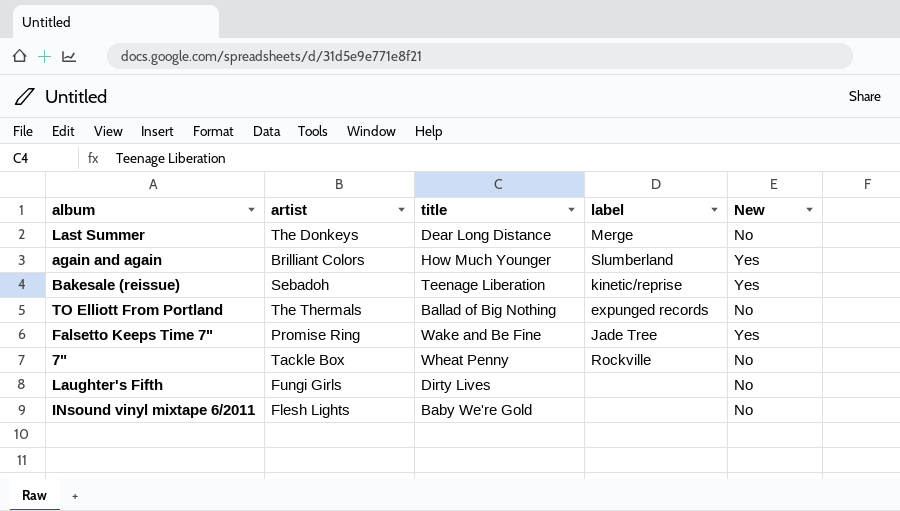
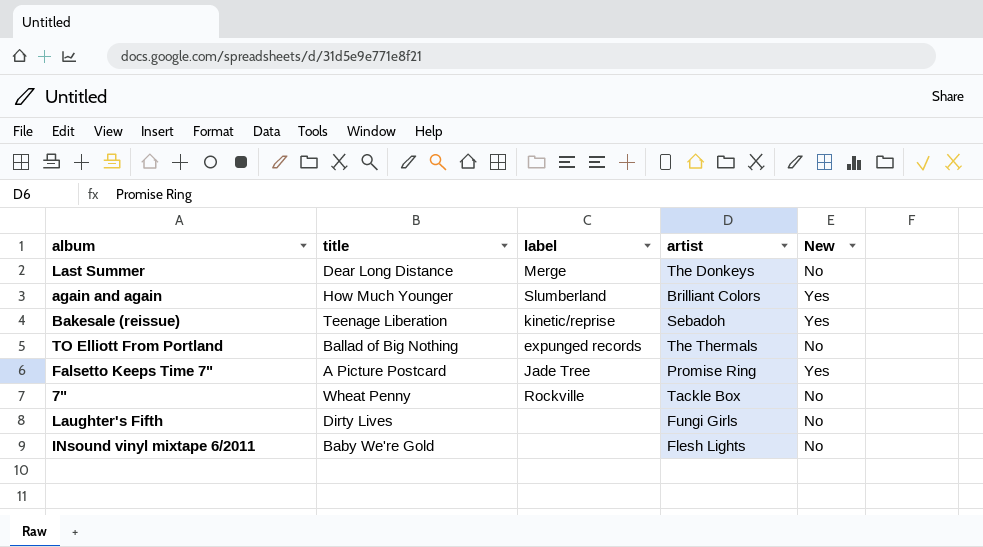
column artist | position: 2 -> 4
Falsetto Keeps Time 7" | title: Wake and Be Fine -> A Picture Postcard

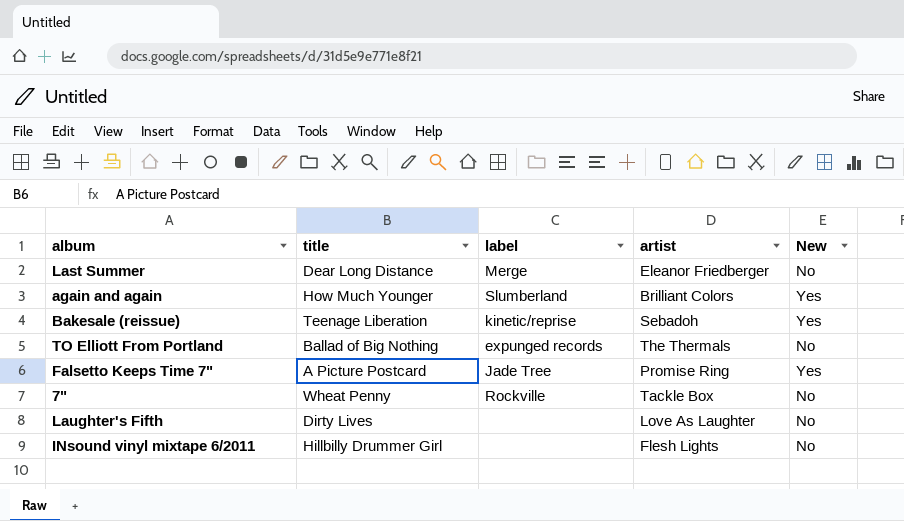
Last Summer | artist: The Donkeys -> Eleanor Friedberger
Laughter's Fifth | artist: Fungi Girls -> Love As Laughter
INsound vinyl mixtape 6/2011 | title: Baby We're Gold -> Hillbilly Drummer Girl

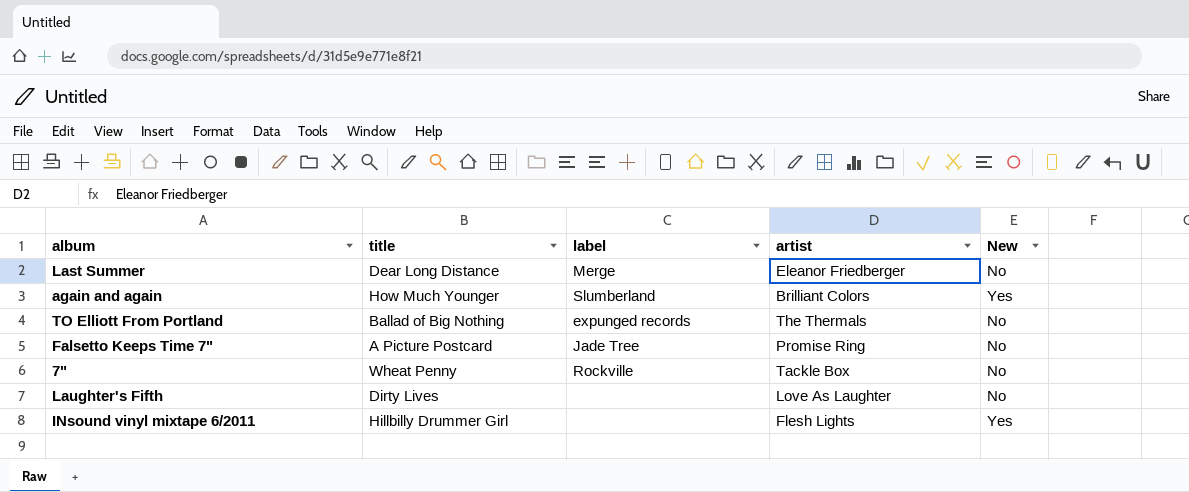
row Bakesale (reissue): Teenage Liberation | kinetic/reprise | Sebadoh | Yes -> none
Falsetto Keeps Time 7" | New: Yes -> No
INsound vinyl mixtape 6/2011 | New: No -> Yes

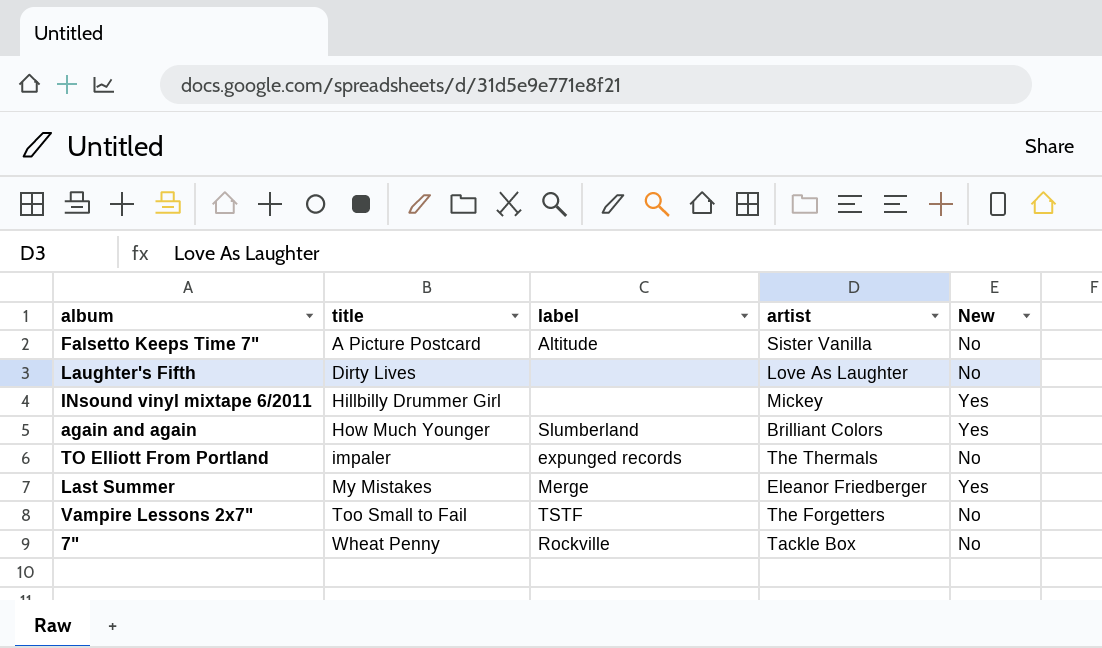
row order: none -> title ascending
Falsetto Keeps Time 7" | label: Jade Tree -> Altitude
Falsetto Keeps Time 7" | artist: Promise Ring -> Sister Vanilla
INsound vinyl mixtape 6/2011 | artist: Flesh Lights -> Mickey
TO Elliott From Portland | title: Ballad of Big Nothing -> impaler
Last Summer | title: Dear Long Distance -> My Mistakes
Last Summer | New: No -> Yes
row Vampire Lessons 2x7": none -> Too Small to Fail | TSTF | The Forgetters | No

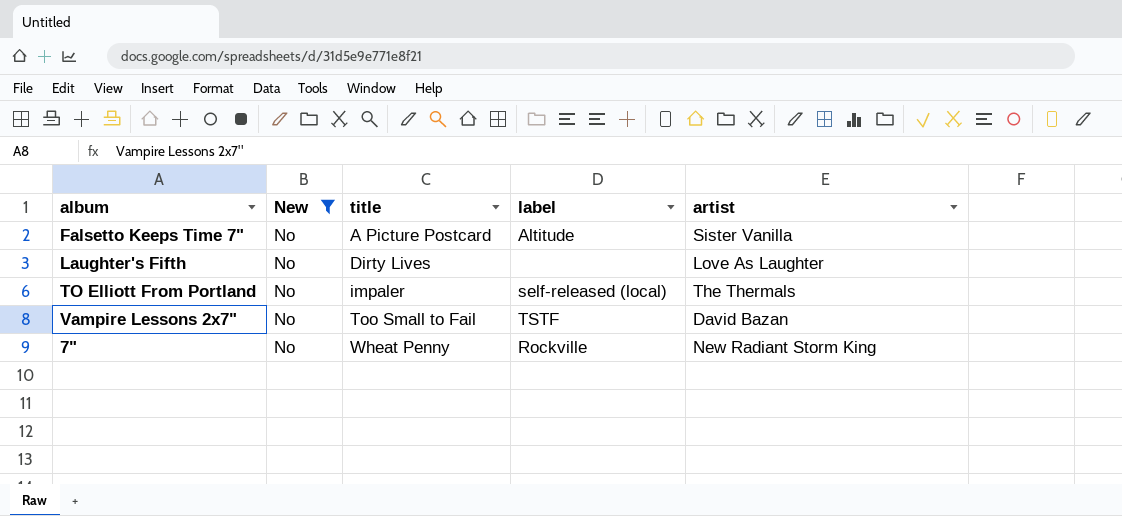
filter: none -> New = No
column New | position: 5 -> 2
TO Elliott From Portland | label: expunged records -> self-released (local)
Vampire Lessons 2x7" | artist: The Forgetters -> David Bazan
7" | artist: Tackle Box -> New Radiant Storm King

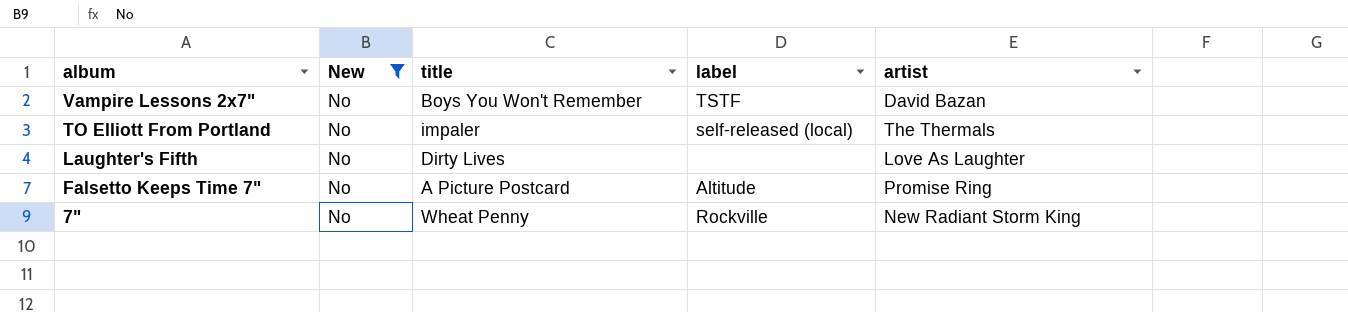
row order: title ascending -> album descending
Vampire Lessons 2x7" | title: Too Small to Fail -> Boys You Won't Remember
Falsetto Keeps Time 7" | artist: Sister Vanilla -> Promise Ring

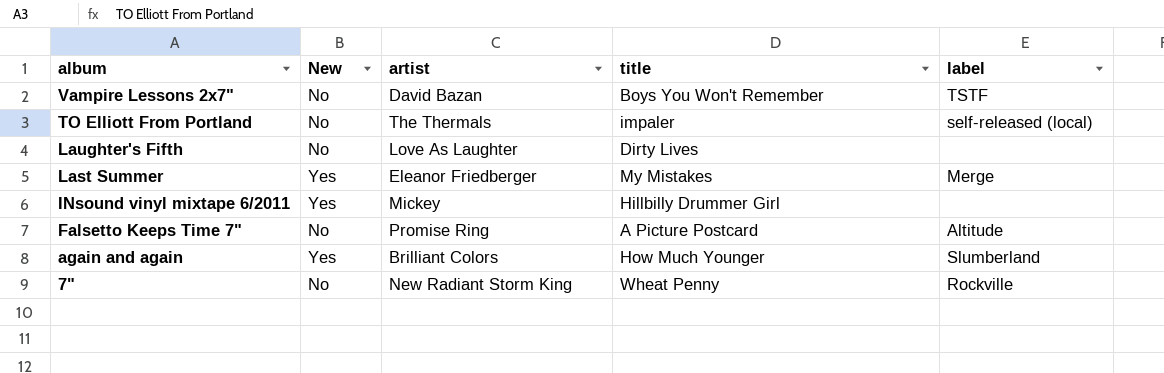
filter: New = No -> none
column artist | position: 5 -> 3

